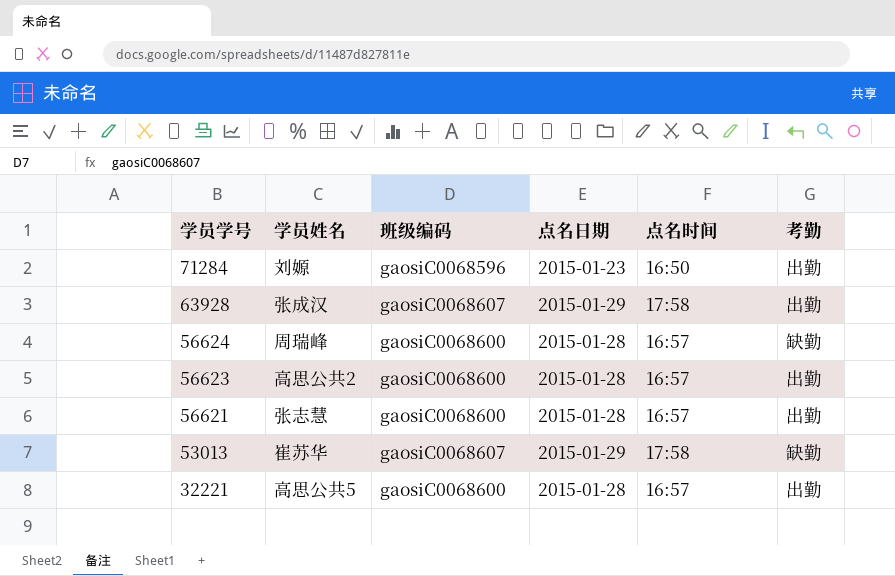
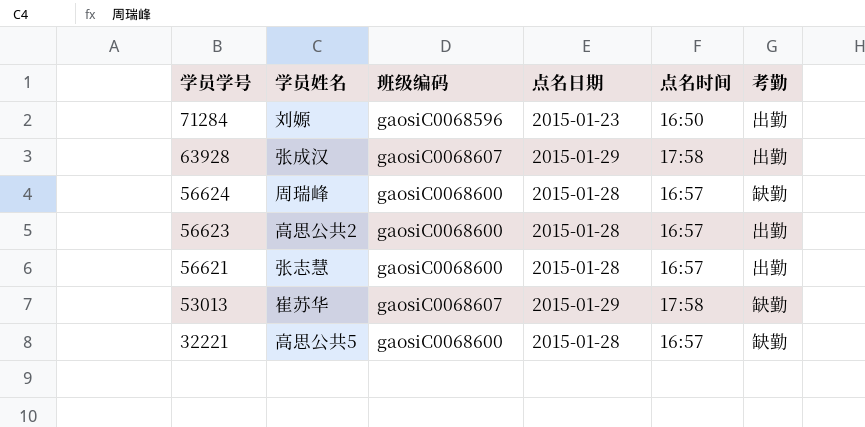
32221 | 考勤: 出勤 -> 缺勤

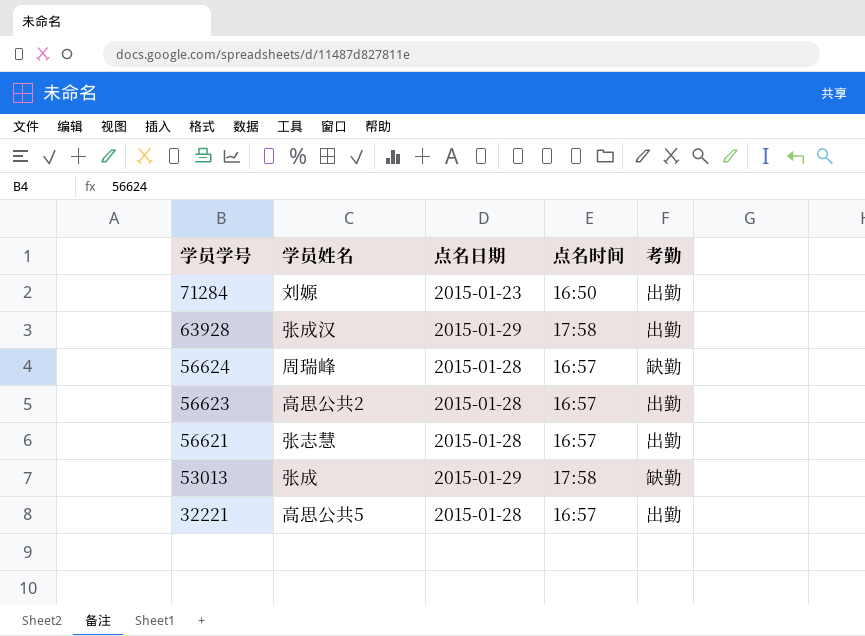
column 班级编码 | position: 3 -> none
53013 | 学员姓名: 崔苏华 -> 张成
32221 | 考勤: 缺勤 -> 出勤

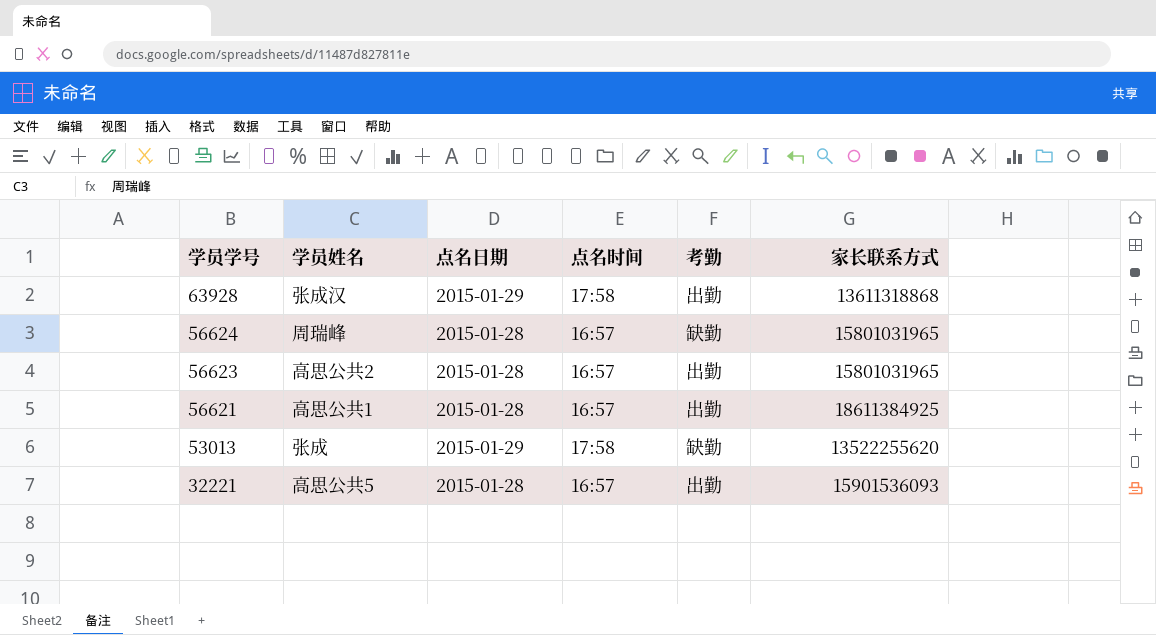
column 家长联系方式 | position: none -> 6
row 71284: 刘嫄 | 2015-01-23 | 16:50 | 出勤 -> none
56621 | 学员姓名: 张志慧 -> 高思公共1

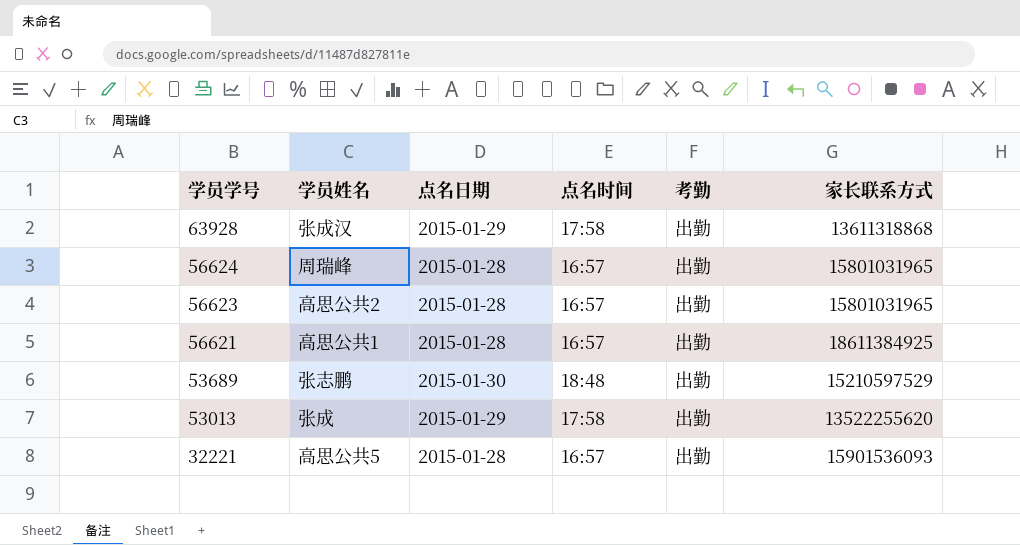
56624 | 考勤: 缺勤 -> 出勤
row 53689: none -> 张志鹏 | 2015-01-30 | 18:48 | 出勤 | 15210597529
53013 | 考勤: 缺勤 -> 出勤

